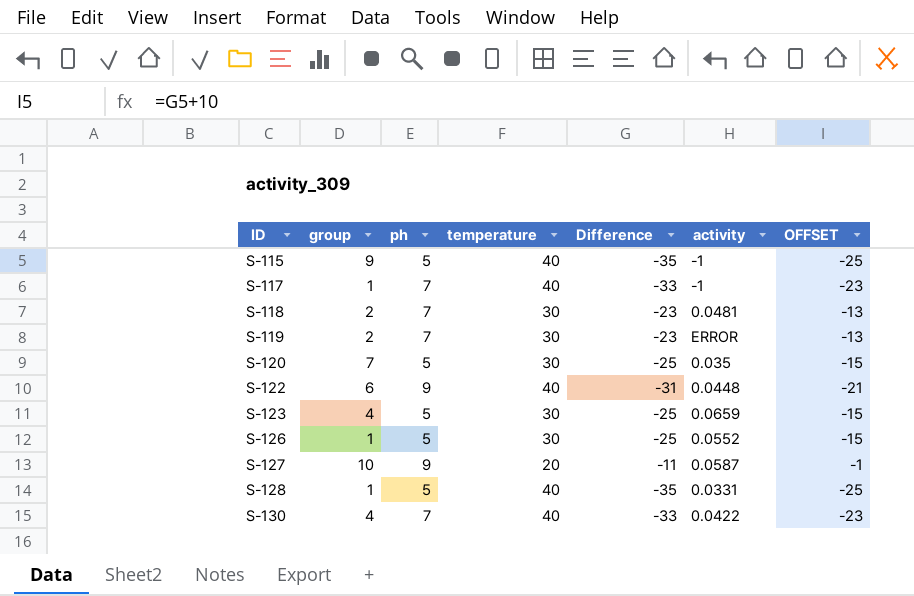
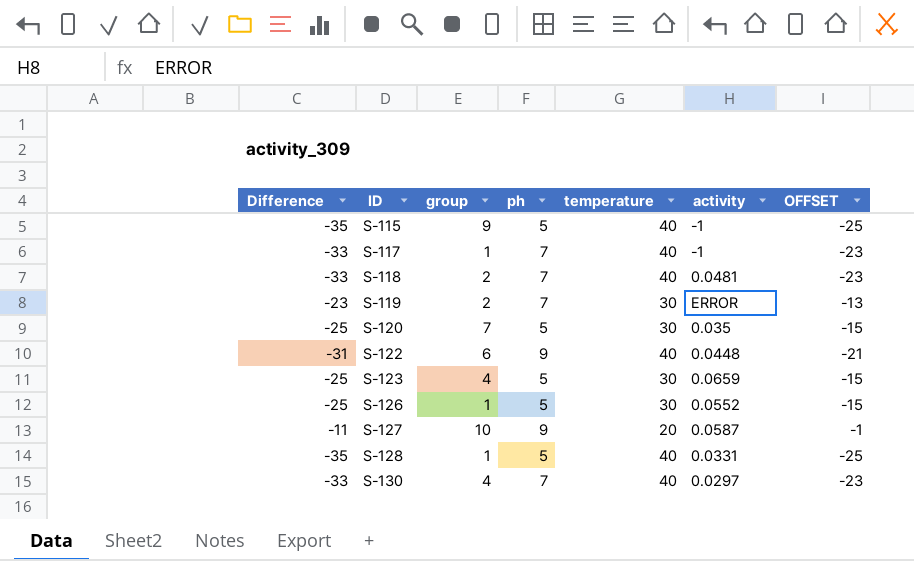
column Difference | position: 5 -> 1
S-118 | Difference: -23 -> -33
S-118 | temperature: 30 -> 40
S-118 | OFFSET: -13 -> -23
S-130 | activity: 0.0422 -> 0.0297

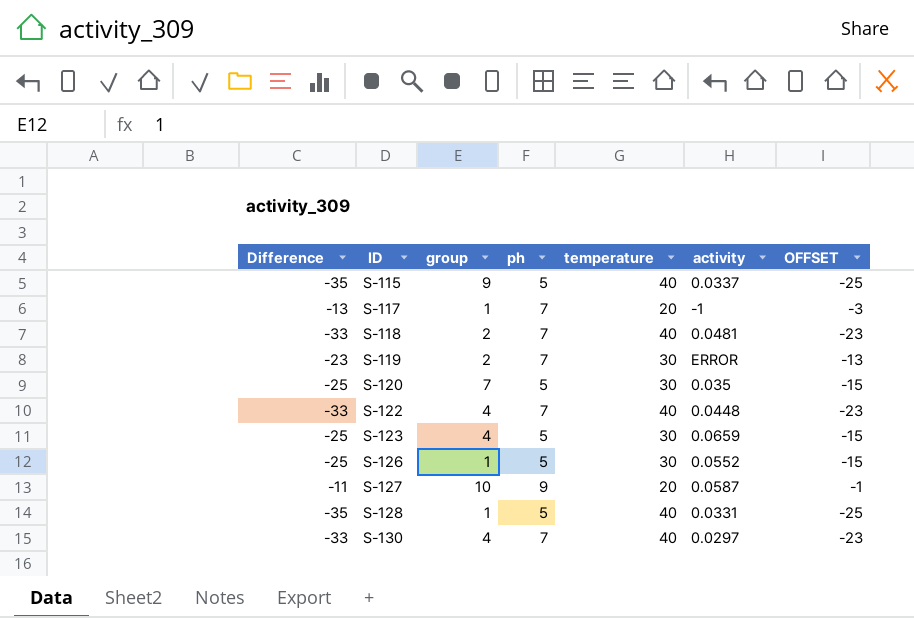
S-115 | activity: -1 -> 0.0337
S-117 | Difference: -33 -> -13
S-117 | temperature: 40 -> 20
S-117 | OFFSET: -23 -> -3
S-122 | Difference: -31 -> -33
S-122 | group: 6 -> 4
S-122 | ph: 9 -> 7
S-122 | OFFSET: -21 -> -23

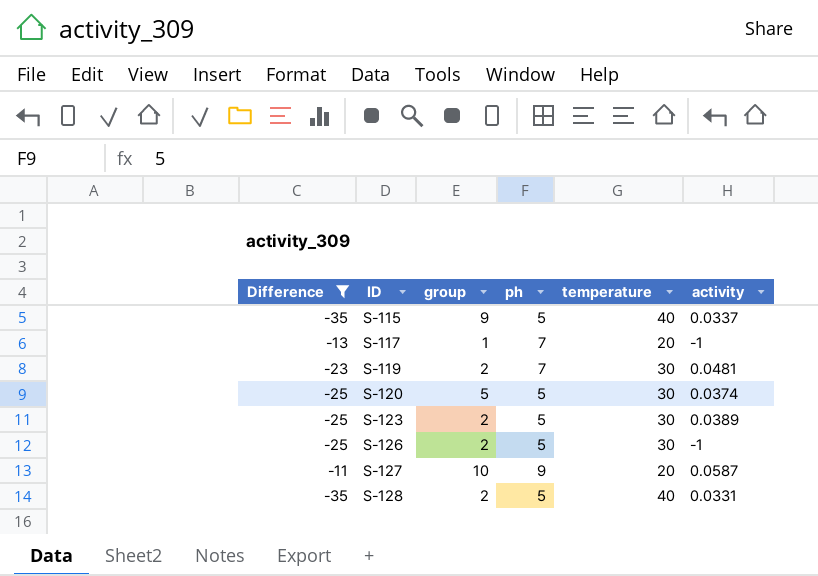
filter: none -> Difference != -33
column OFFSET | formula: [Difference] + 10 -> none
S-119 | activity: ERROR -> 0.0481
S-120 | group: 7 -> 5
S-120 | activity: 0.035 -> 0.0374
S-123 | group: 4 -> 2
S-123 | activity: 0.0659 -> 0.0389
S-126 | group: 1 -> 2
S-126 | activity: 0.0552 -> -1
S-128 | group: 1 -> 2

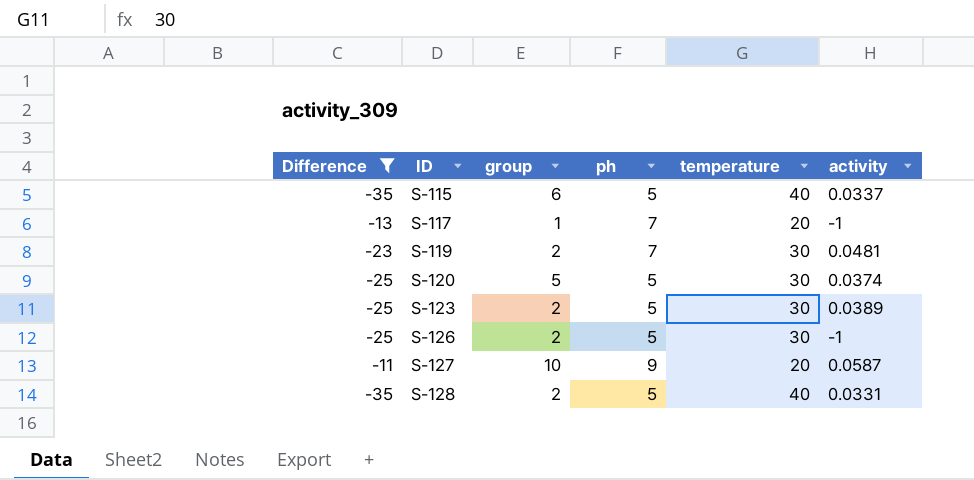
S-115 | group: 9 -> 6

